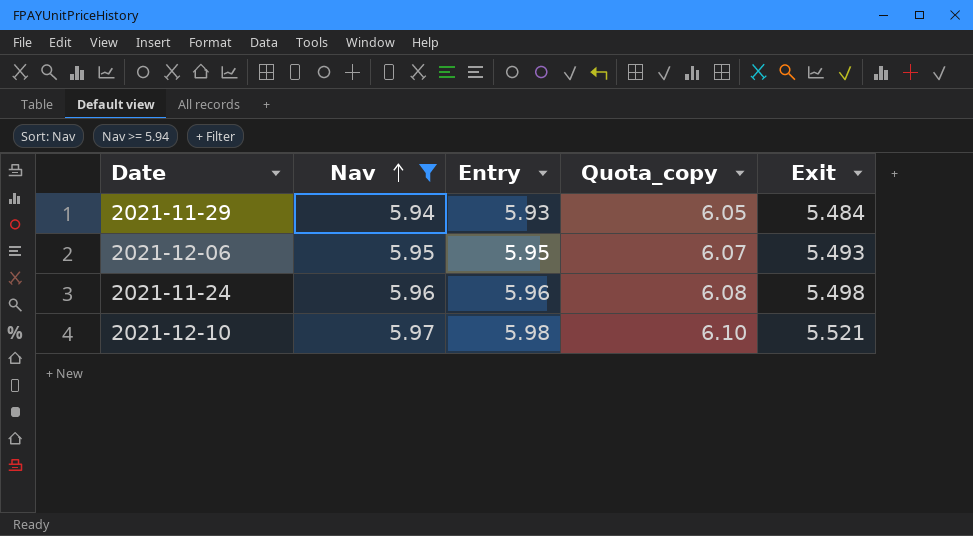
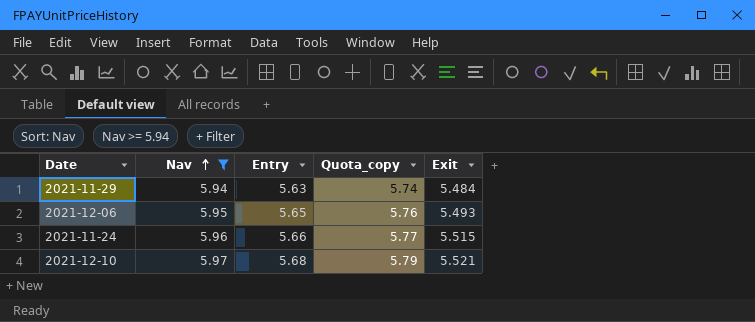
2021-11-29 | Entry: 5.93 -> 5.63
2021-11-29 | Quota_copy: 6.05 -> 5.74
2021-12-06 | Entry: 5.95 -> 5.65
2021-12-06 | Quota_copy: 6.07 -> 5.76
2021-11-24 | Entry: 5.96 -> 5.66
2021-11-24 | Quota_copy: 6.08 -> 5.77
2021-11-24 | Exit: 5.498 -> 5.515
2021-12-10 | Entry: 5.98 -> 5.68
2021-12-10 | Quota_copy: 6.10 -> 5.79

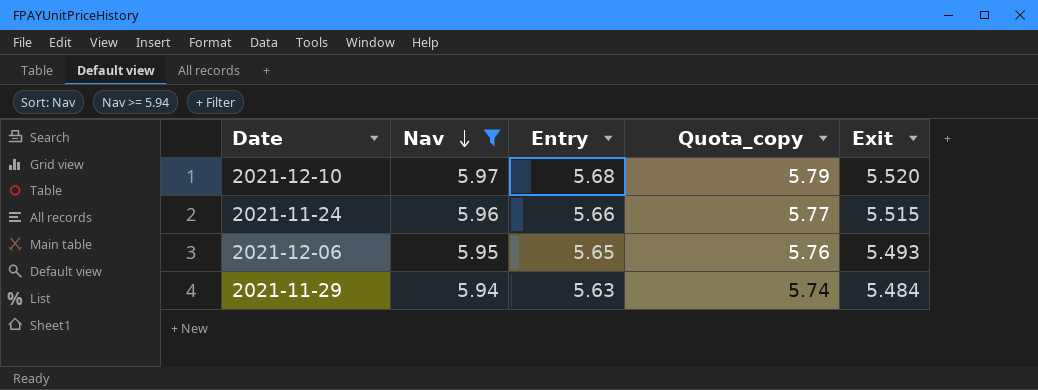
row order: Nav ascending -> Nav descending
2021-12-10 | Exit: 5.521 -> 5.520

